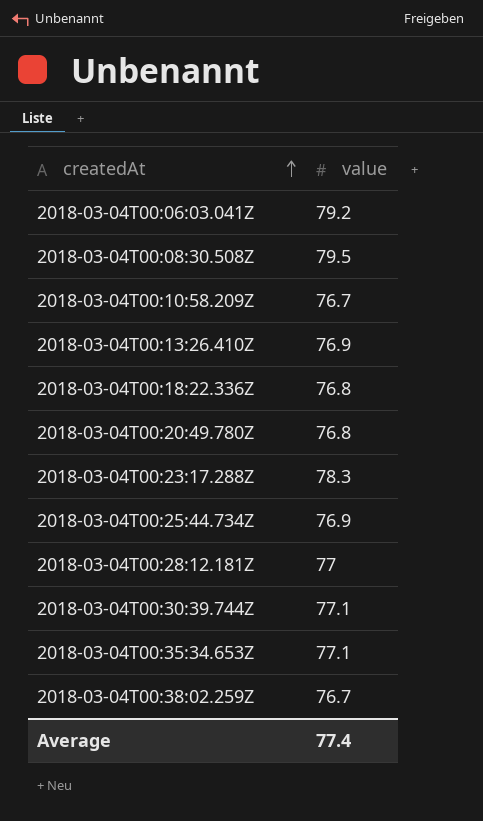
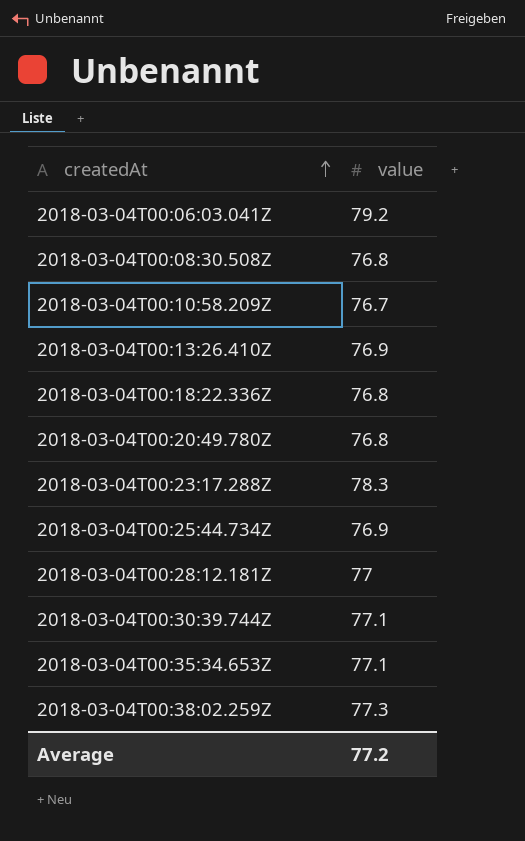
2018-03-04T00:08:30.508Z | value: 79.5 -> 76.8
2018-03-04T00:38:02.259Z | value: 76.7 -> 77.3
Average | value: 77.4 -> 77.2

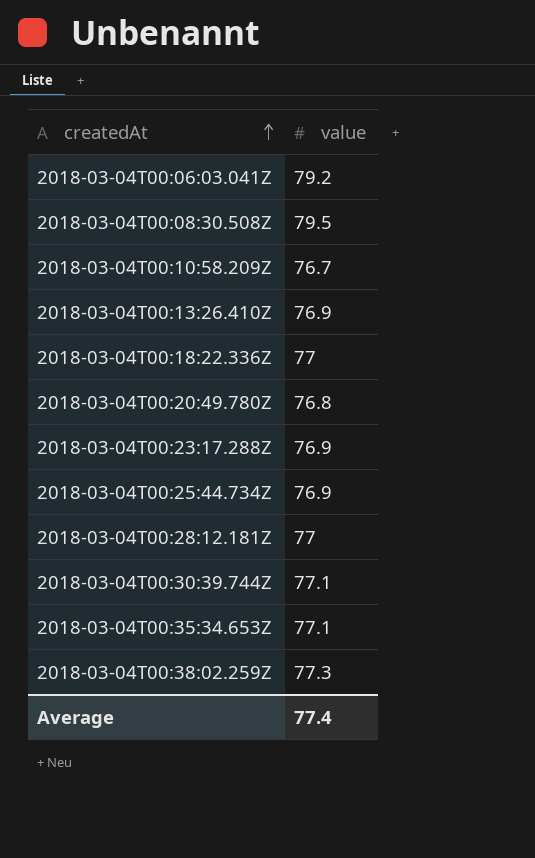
2018-03-04T00:08:30.508Z | value: 76.8 -> 79.5
2018-03-04T00:18:22.336Z | value: 76.8 -> 77
2018-03-04T00:23:17.288Z | value: 78.3 -> 76.9
Average | value: 77.2 -> 77.4

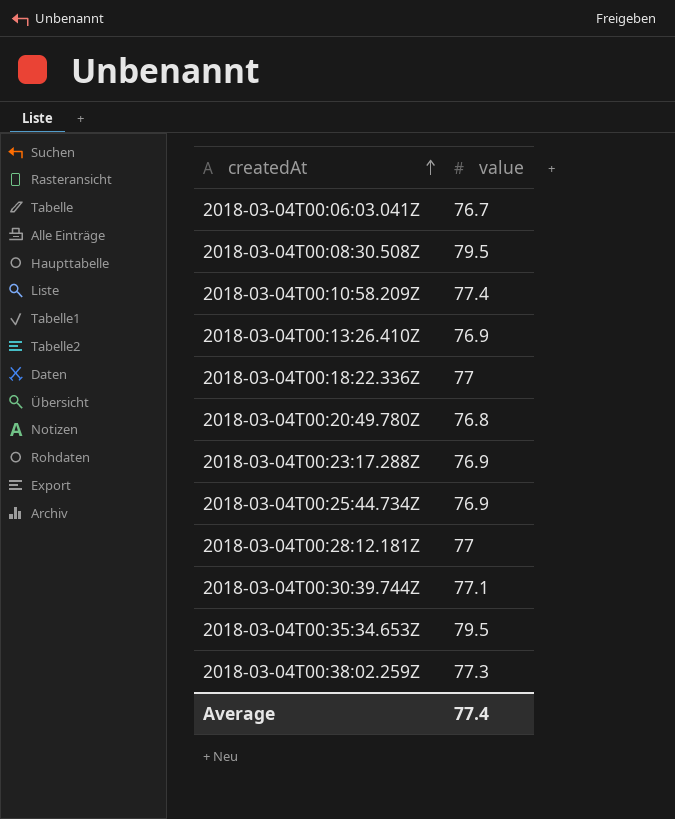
2018-03-04T00:06:03.041Z | value: 79.2 -> 76.7
2018-03-04T00:10:58.209Z | value: 76.7 -> 77.4
2018-03-04T00:35:34.653Z | value: 77.1 -> 79.5

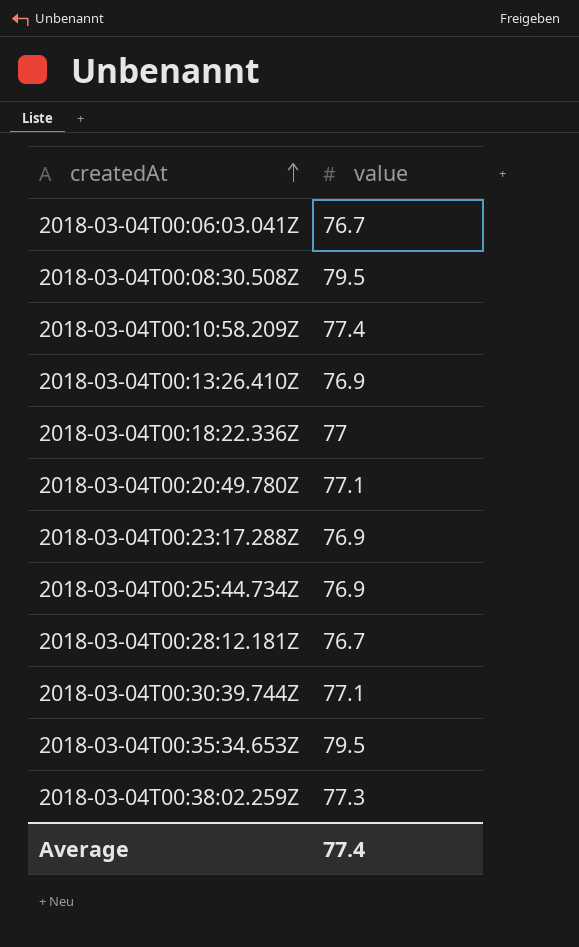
2018-03-04T00:20:49.780Z | value: 76.8 -> 77.1
2018-03-04T00:28:12.181Z | value: 77 -> 76.7

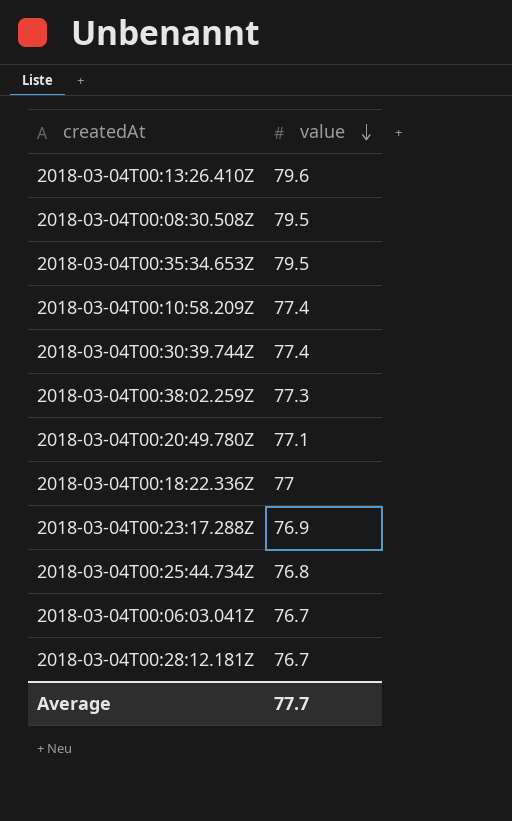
row order: createdAt ascending -> value descending
2018-03-04T00:13:26.410Z | value: 76.9 -> 79.6
2018-03-04T00:30:39.744Z | value: 77.1 -> 77.4
2018-03-04T00:25:44.734Z | value: 76.9 -> 76.8
Average | value: 77.4 -> 77.7

